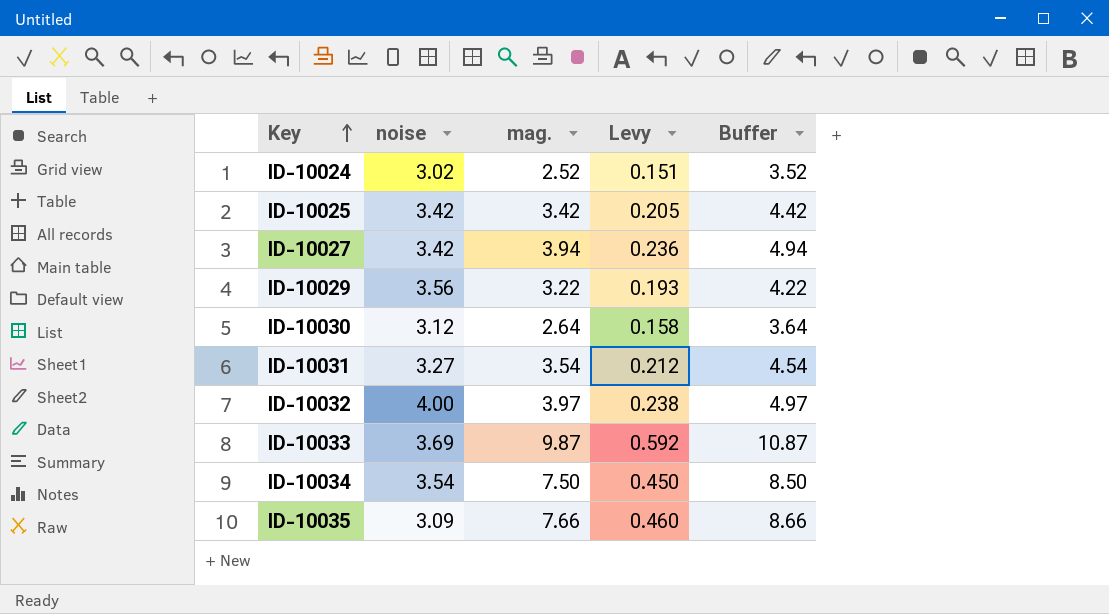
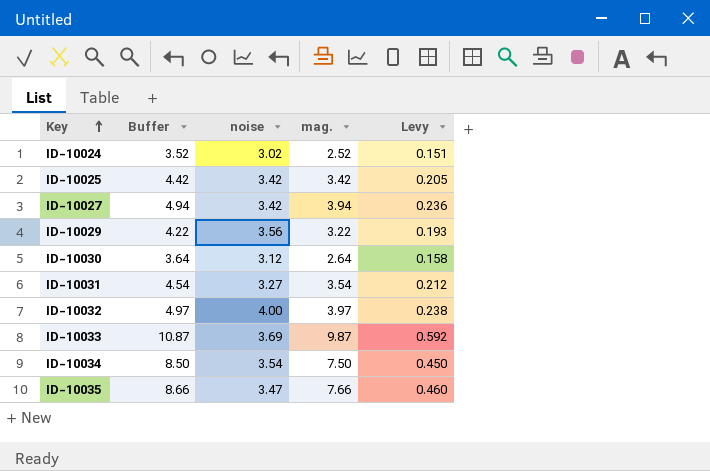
column Buffer | position: 5 -> 2
ID-10035 | noise: 3.09 -> 3.47

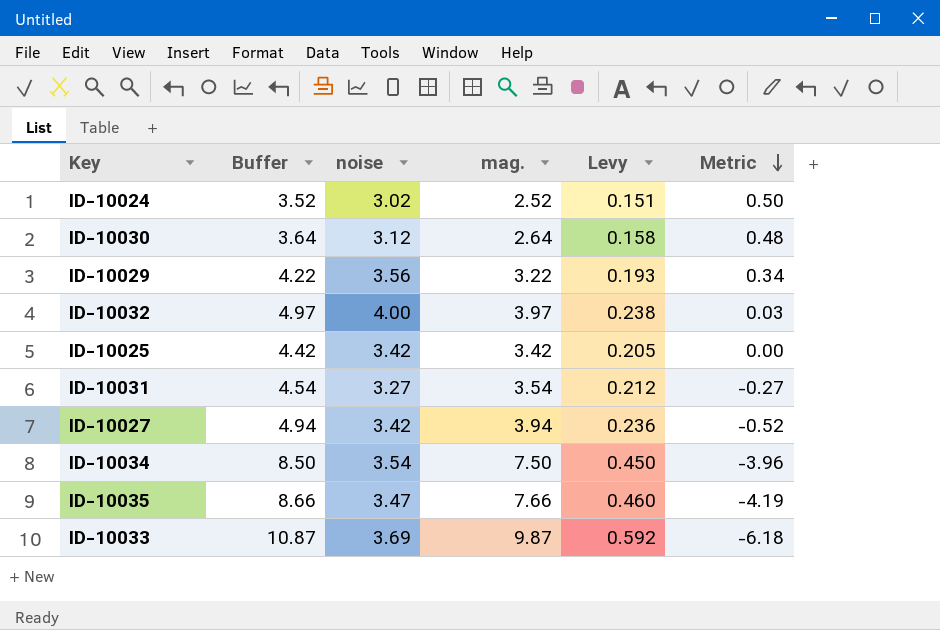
row order: Key ascending -> Metric descending
column Metric | formula: none -> [noise] - [mag.]

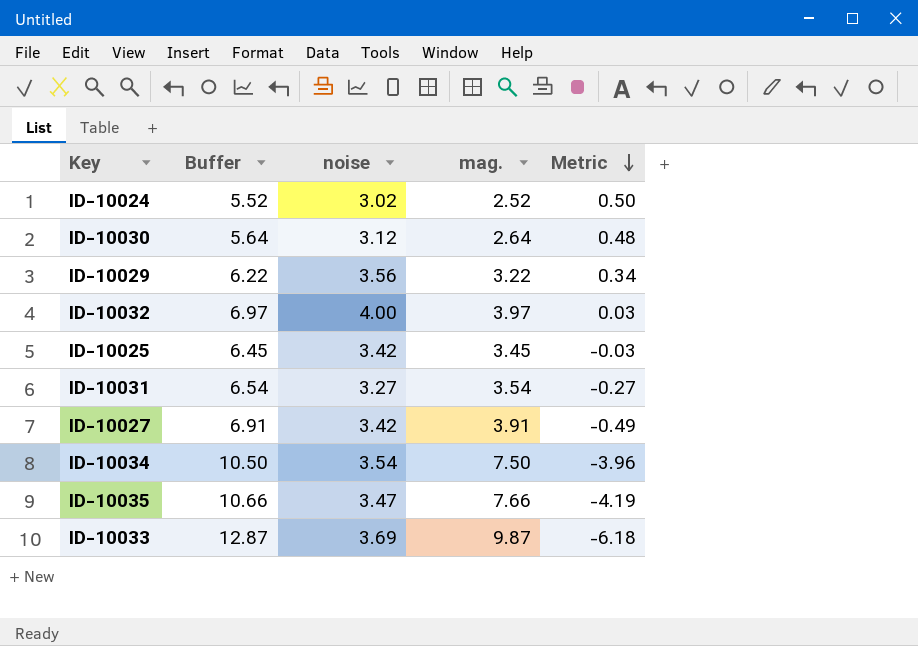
column Levy | formula: [mag.] * 0.06 -> none
column Buffer | formula: [mag.] + 1 -> [mag.] + 3
ID-10025 | mag.: 3.42 -> 3.45
ID-10025 | Metric: 0.00 -> -0.03
ID-10027 | mag.: 3.94 -> 3.91
ID-10027 | Metric: -0.52 -> -0.49

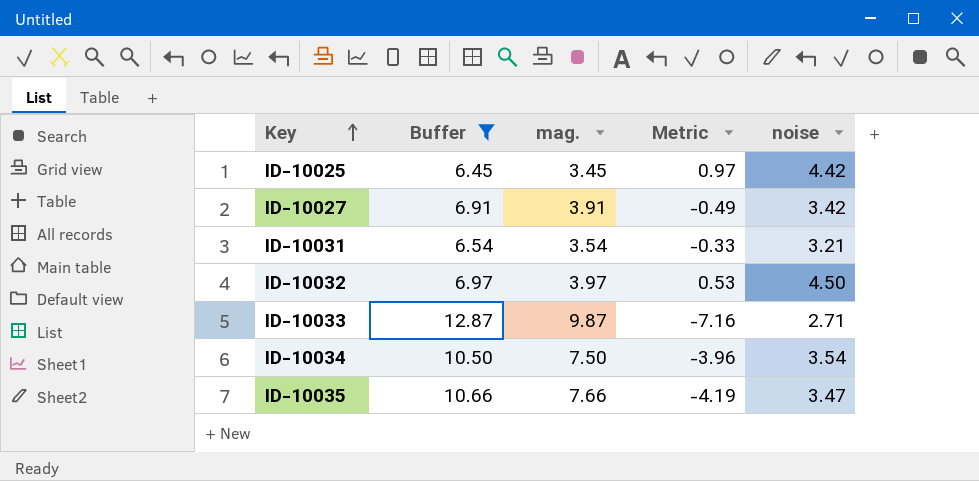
filter: none -> Buffer >= 6.45
row order: Metric descending -> Key ascending
column noise | position: 3 -> 5
ID-10025 | Metric: -0.03 -> 0.97
ID-10025 | noise: 3.42 -> 4.42
ID-10031 | Metric: -0.27 -> -0.33
ID-10031 | noise: 3.27 -> 3.21
ID-10032 | Metric: 0.03 -> 0.53
ID-10032 | noise: 4.00 -> 4.50
ID-10033 | Metric: -6.18 -> -7.16
ID-10033 | noise: 3.69 -> 2.71

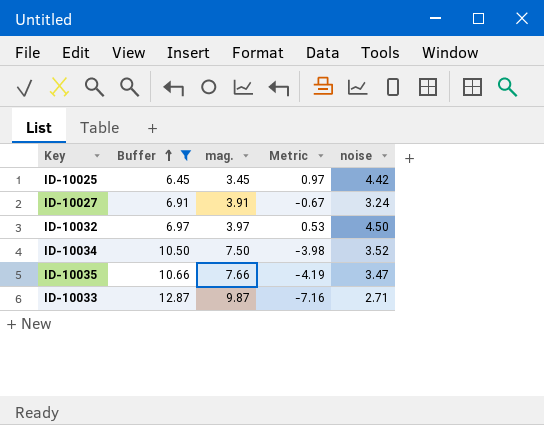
row order: Key ascending -> Buffer ascending
row ID-10031: 6.54 | 3.54 | -0.33 | 3.21 -> none
ID-10027 | Metric: -0.49 -> -0.67
ID-10027 | noise: 3.42 -> 3.24
ID-10034 | Metric: -3.96 -> -3.98
ID-10034 | noise: 3.54 -> 3.52

